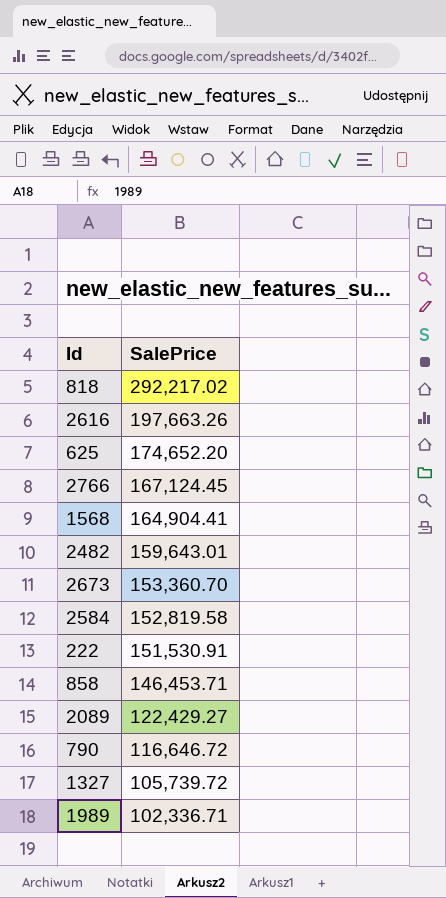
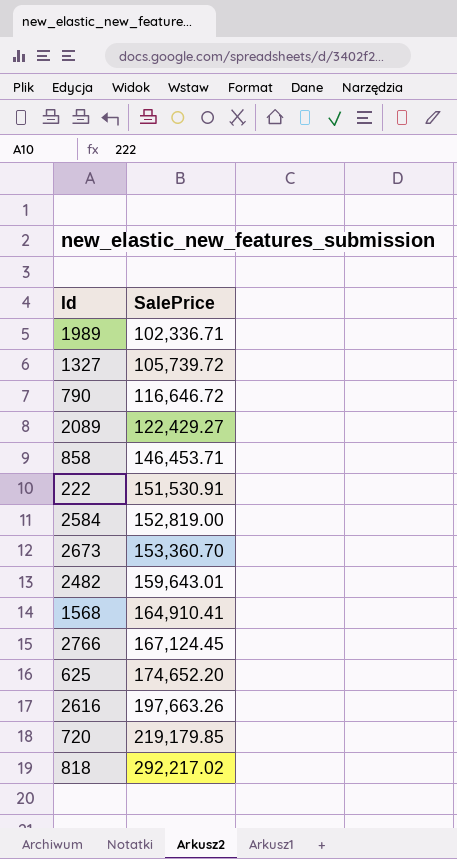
row order: SalePrice descending -> SalePrice ascending
2584 | SalePrice: 152,819.58 -> 152,819.00
1568 | SalePrice: 164,904.41 -> 164,910.41
row 720: none -> 219,179.85

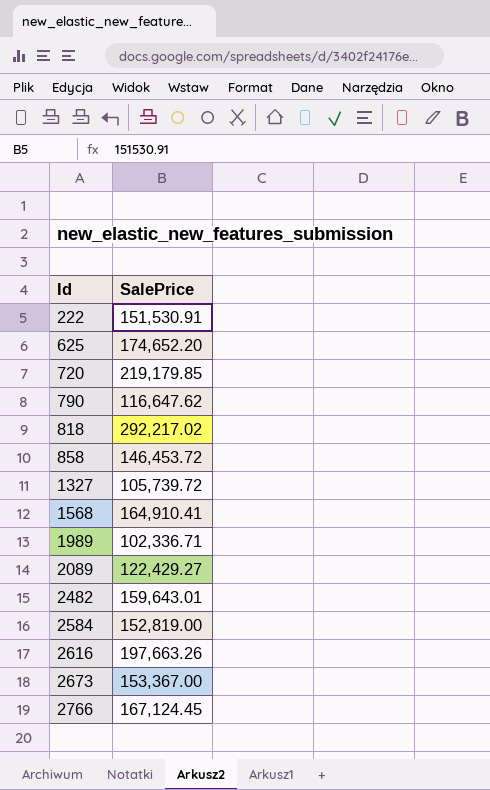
row order: SalePrice ascending -> Id ascending
790 | SalePrice: 116,646.72 -> 116,647.62
858 | SalePrice: 146,453.71 -> 146,453.72
2673 | SalePrice: 153,360.70 -> 153,367.00

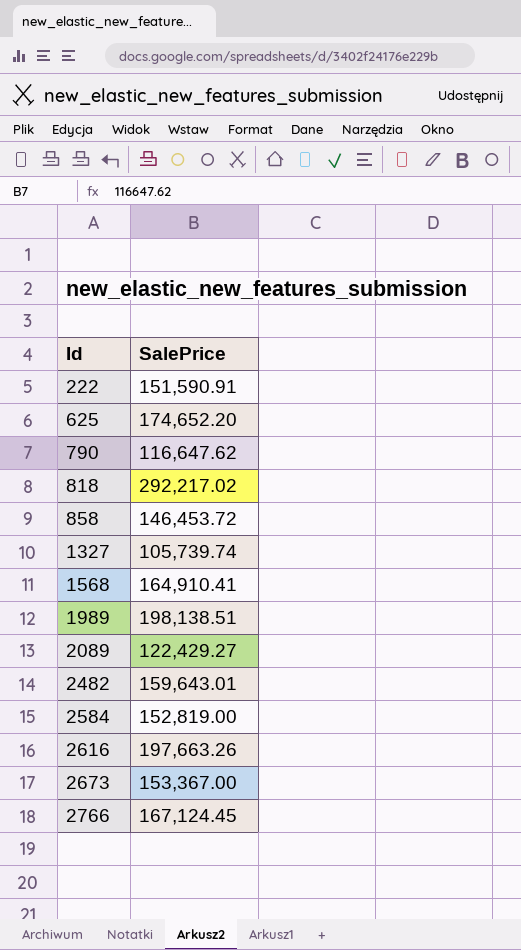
row 720: 219,179.85 -> none
222 | SalePrice: 151,530.91 -> 151,590.91
1327 | SalePrice: 105,739.72 -> 105,739.74
1989 | SalePrice: 102,336.71 -> 198,138.51

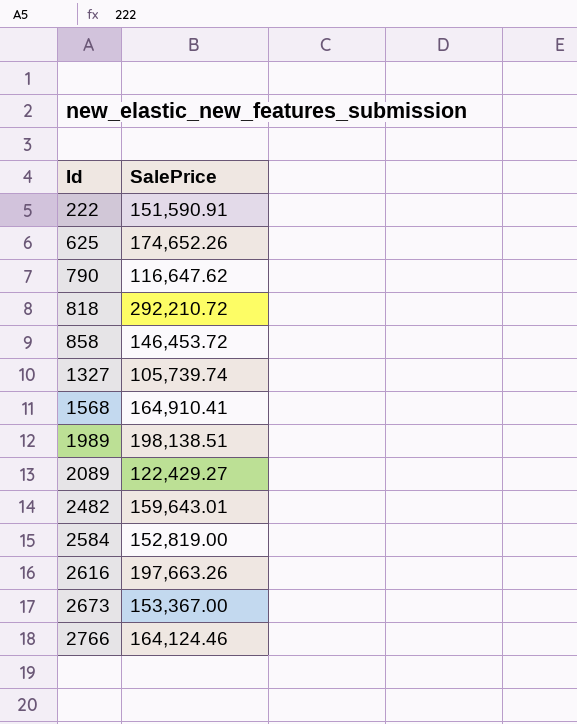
625 | SalePrice: 174,652.20 -> 174,652.26
818 | SalePrice: 292,217.02 -> 292,210.72
2766 | SalePrice: 167,124.45 -> 164,124.46

